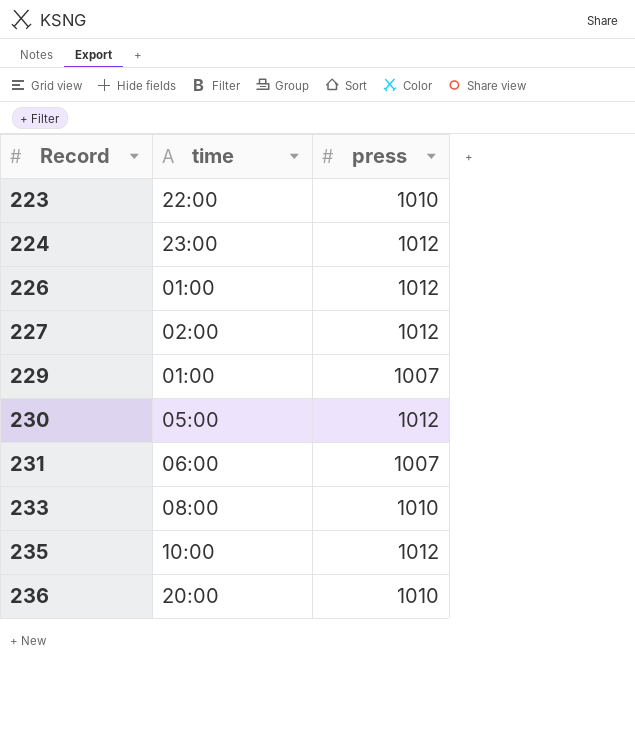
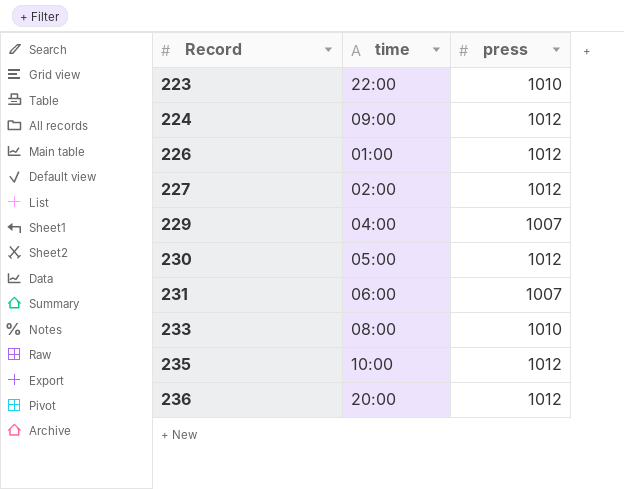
224 | time: 23:00 -> 09:00
229 | time: 01:00 -> 04:00
236 | press: 1010 -> 1012

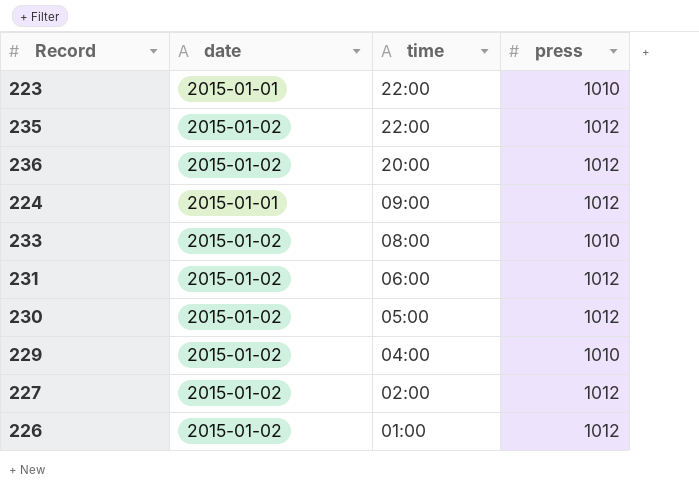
row order: Record ascending -> time descending
column date | position: none -> 2
235 | time: 10:00 -> 22:00
231 | press: 1007 -> 1012
229 | press: 1007 -> 1010

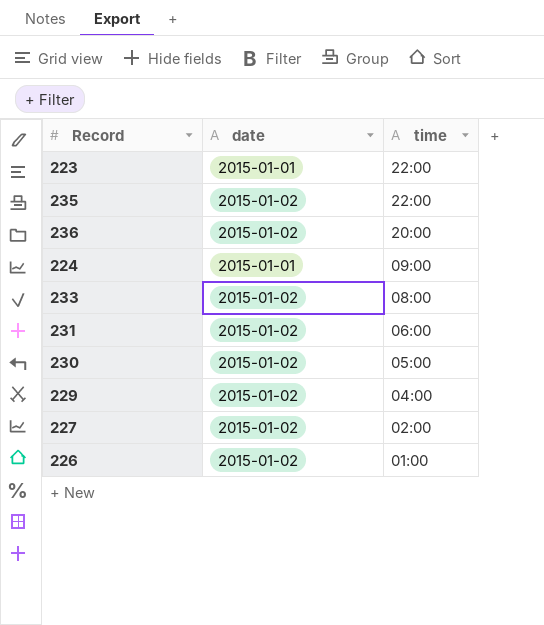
column press | position: 4 -> none

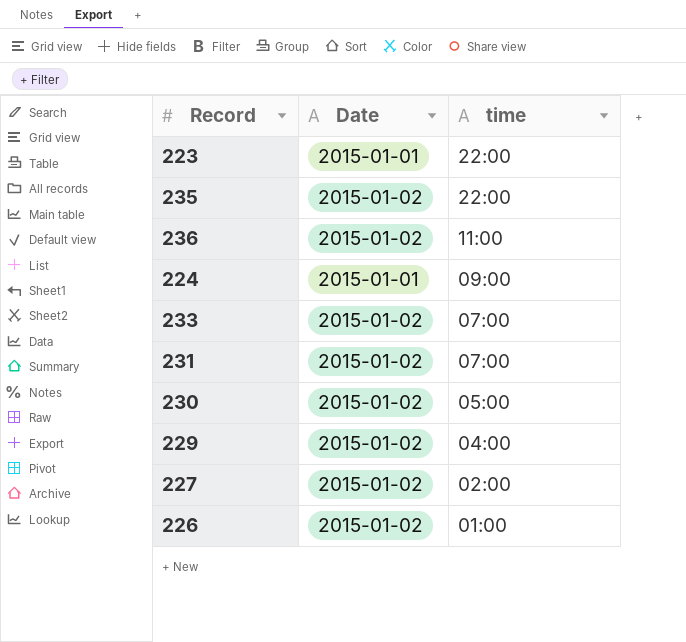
column name: date -> Date
236 | time: 20:00 -> 11:00
233 | time: 08:00 -> 07:00
231 | time: 06:00 -> 07:00

